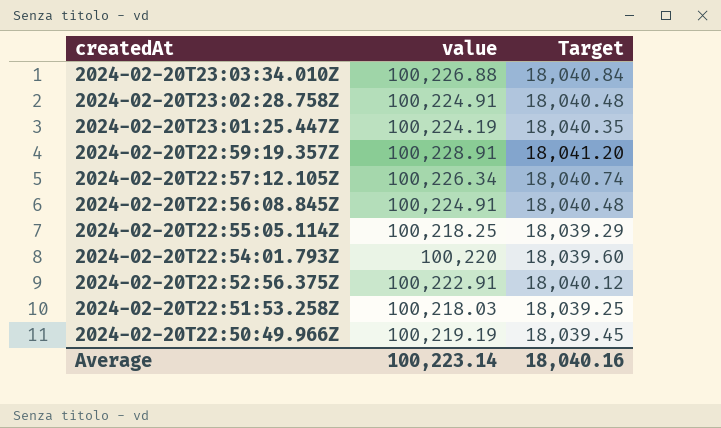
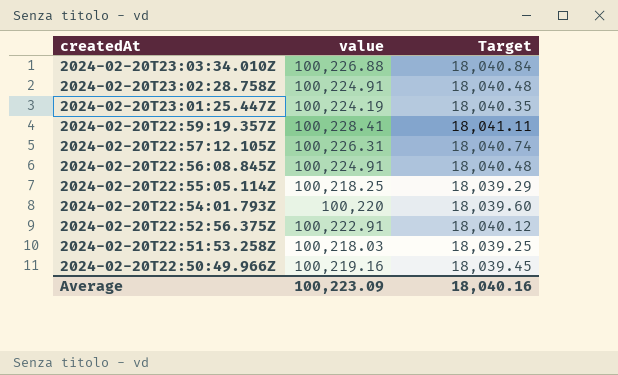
2024-02-20T22:59:19.357Z | value: 100,228.91 -> 100,228.41
2024-02-20T22:59:19.357Z | Target: 18,041.20 -> 18,041.11
2024-02-20T22:57:12.105Z | value: 100,226.34 -> 100,226.31
2024-02-20T22:50:49.966Z | value: 100,219.19 -> 100,219.16
Average | value: 100,223.14 -> 100,223.09

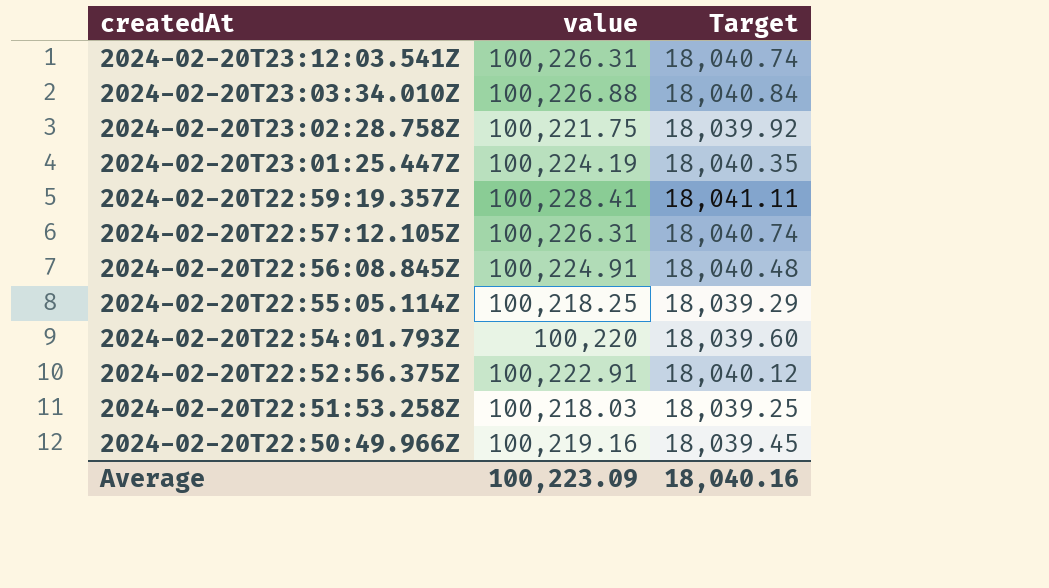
row 2024-02-20T23:12:03.541Z: none -> 100,226.31 | 18,040.74
2024-02-20T23:02:28.758Z | value: 100,224.91 -> 100,221.75
2024-02-20T23:02:28.758Z | Target: 18,040.48 -> 18,039.92

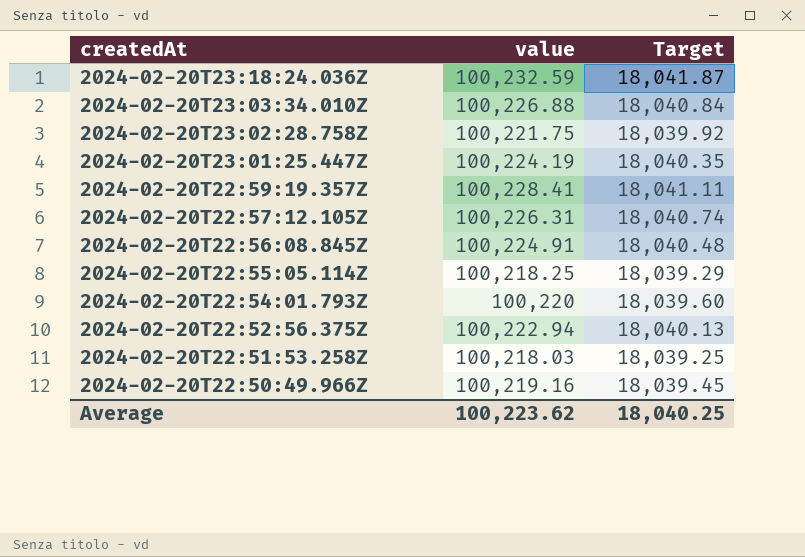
row 2024-02-20T23:12:03.541Z: 100,226.31 | 18,040.74 -> none
row 2024-02-20T23:18:24.036Z: none -> 100,232.59 | 18,041.87
2024-02-20T22:52:56.375Z | value: 100,222.91 -> 100,222.94
2024-02-20T22:52:56.375Z | Target: 18,040.12 -> 18,040.13
Average | value: 100,223.09 -> 100,223.62
Average | Target: 18,040.16 -> 18,040.25

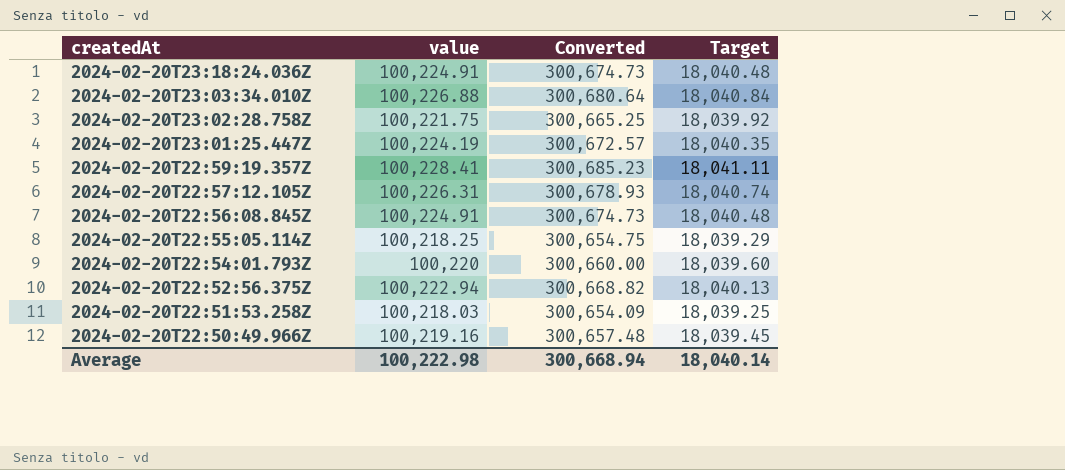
column Converted | formula: none -> [value] * 3
2024-02-20T23:18:24.036Z | value: 100,232.59 -> 100,224.91
2024-02-20T23:18:24.036Z | Target: 18,041.87 -> 18,040.48
Average | value: 100,223.62 -> 100,222.98
Average | Target: 18,040.25 -> 18,040.14

